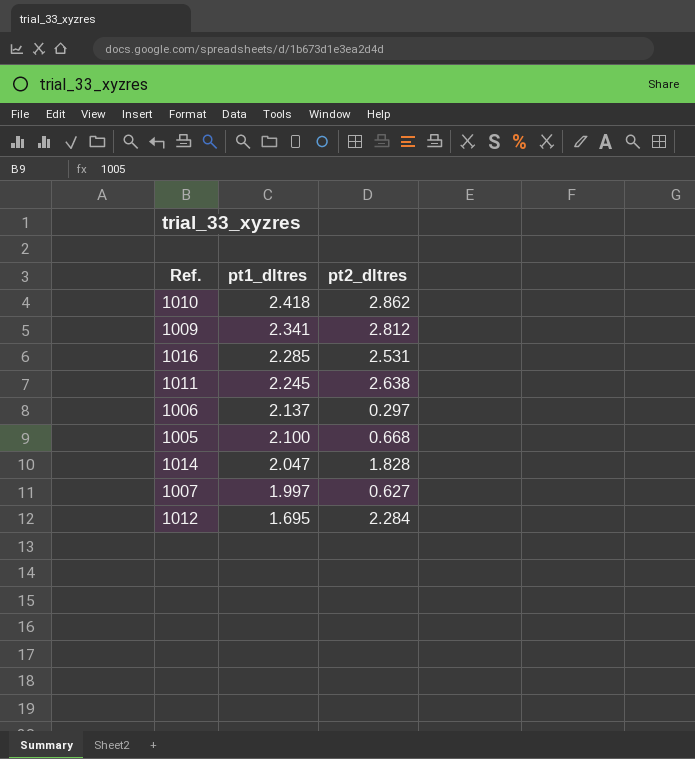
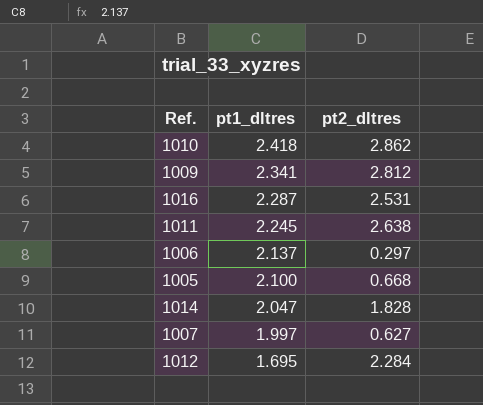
1016 | pt1_dltres: 2.285 -> 2.287

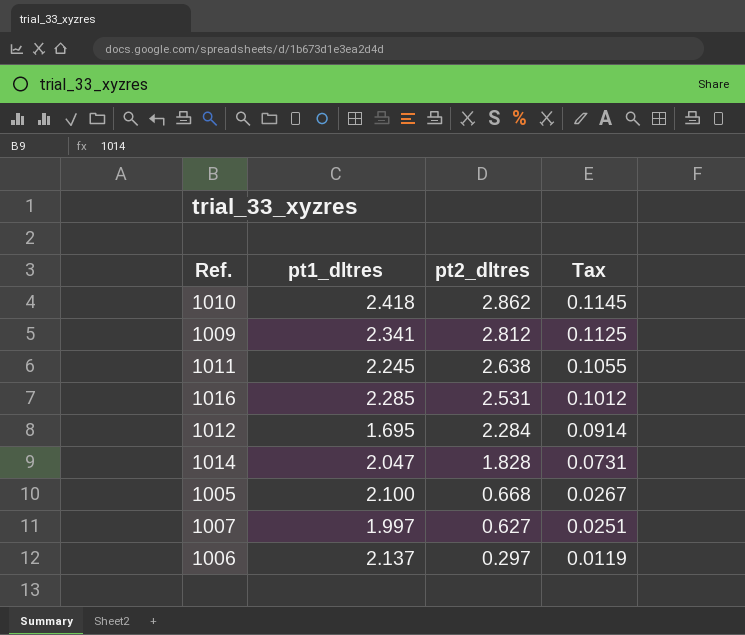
row order: pt1_dltres descending -> pt2_dltres descending
column Tax | formula: none -> [pt2_dltres] * 0.04
1016 | pt1_dltres: 2.287 -> 2.285

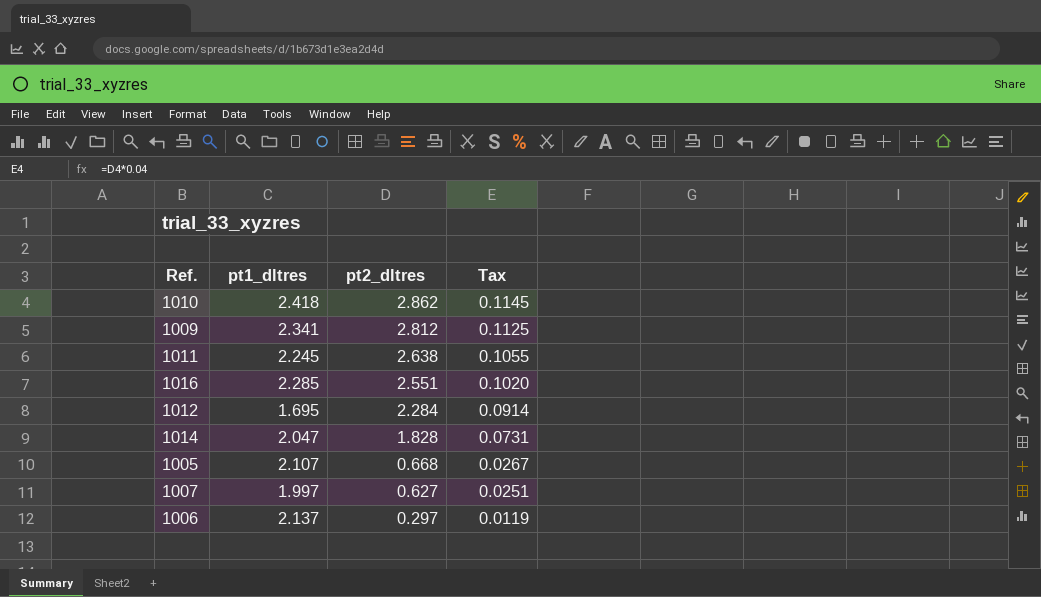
1016 | pt2_dltres: 2.531 -> 2.551
1016 | Tax: 0.1012 -> 0.1020
1005 | pt1_dltres: 2.100 -> 2.107

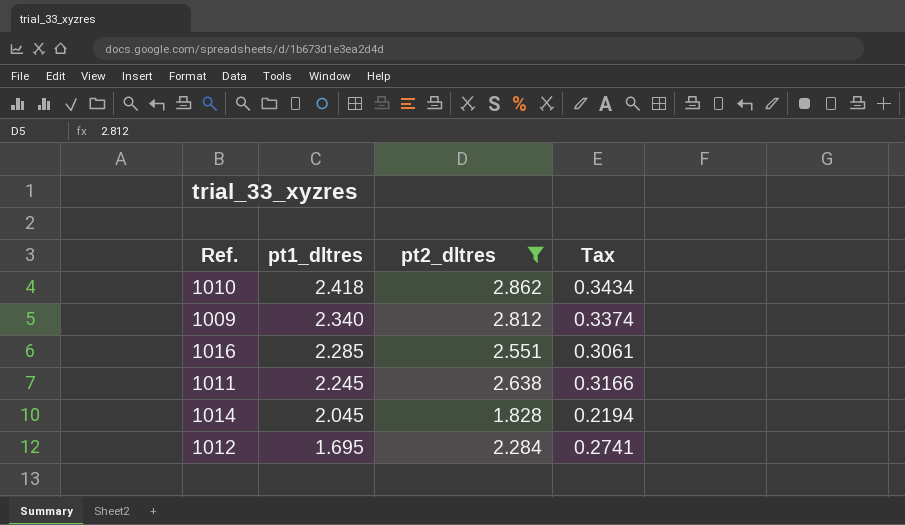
filter: none -> pt2_dltres >= 1.828
row order: pt2_dltres descending -> pt1_dltres descending
column Tax | formula: [pt2_dltres] * 0.04 -> [pt2_dltres] * 0.12
1009 | pt1_dltres: 2.341 -> 2.340
1014 | pt1_dltres: 2.047 -> 2.045

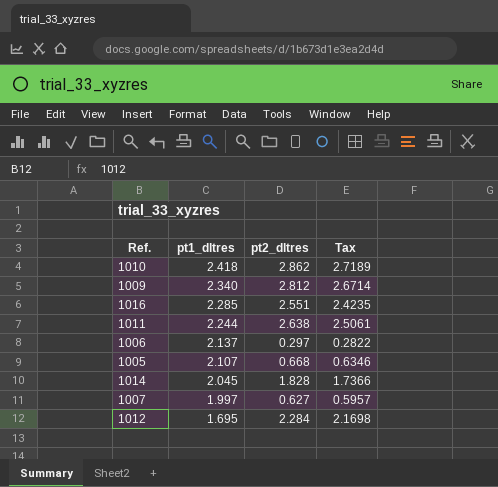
filter: pt2_dltres >= 1.828 -> none
column Tax | formula: [pt2_dltres] * 0.12 -> [pt2_dltres] * 0.95
1011 | pt1_dltres: 2.245 -> 2.244

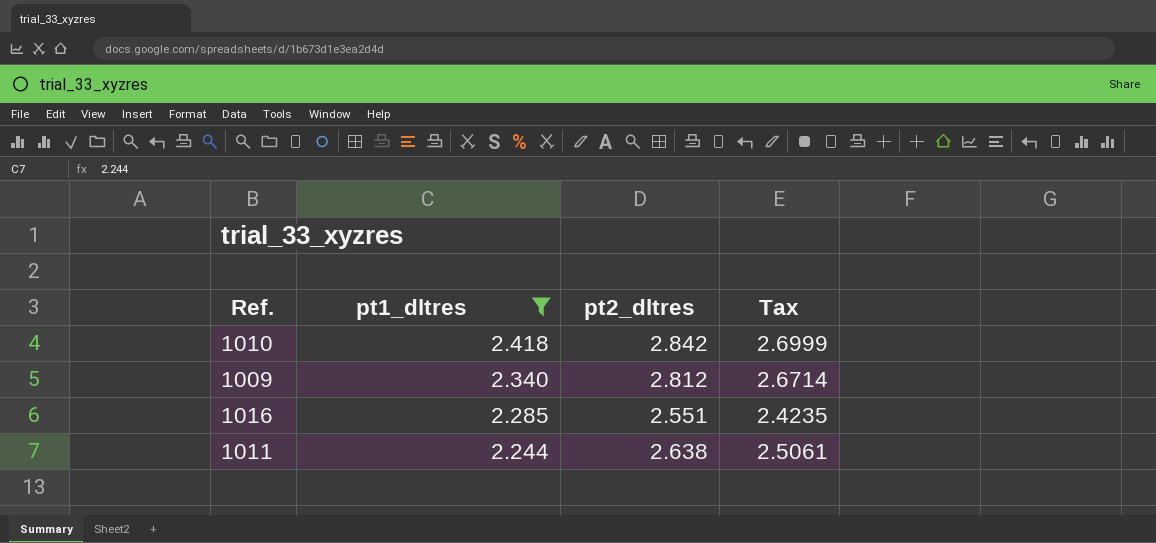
filter: none -> pt1_dltres >= 2.244
1010 | pt2_dltres: 2.862 -> 2.842
1010 | Tax: 2.7189 -> 2.6999

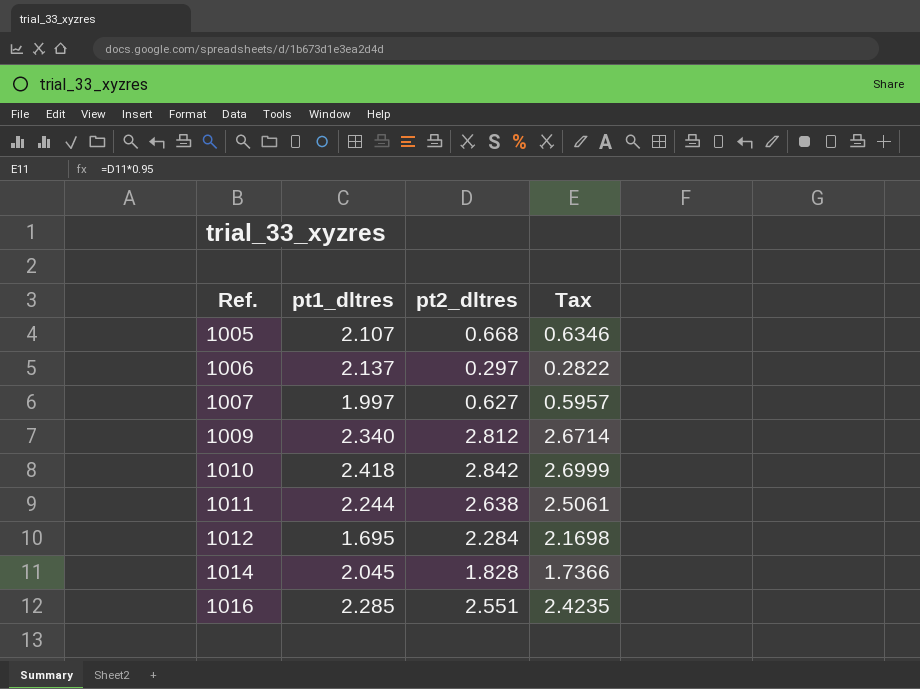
filter: pt1_dltres >= 2.244 -> none
row order: pt1_dltres descending -> Ref. ascending

